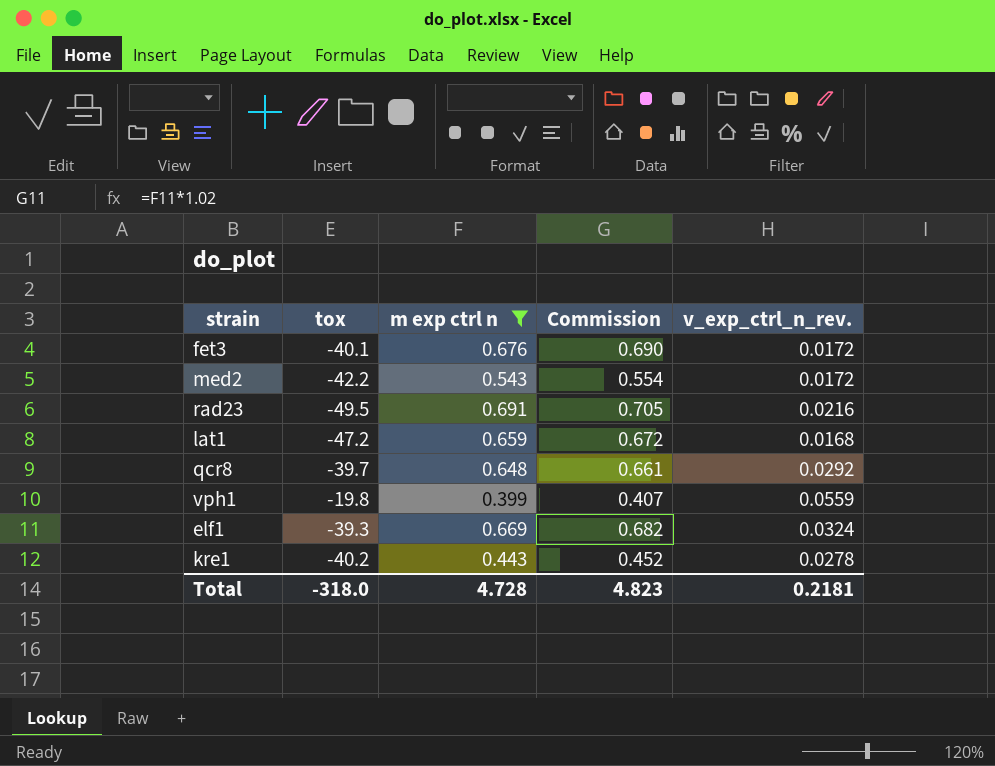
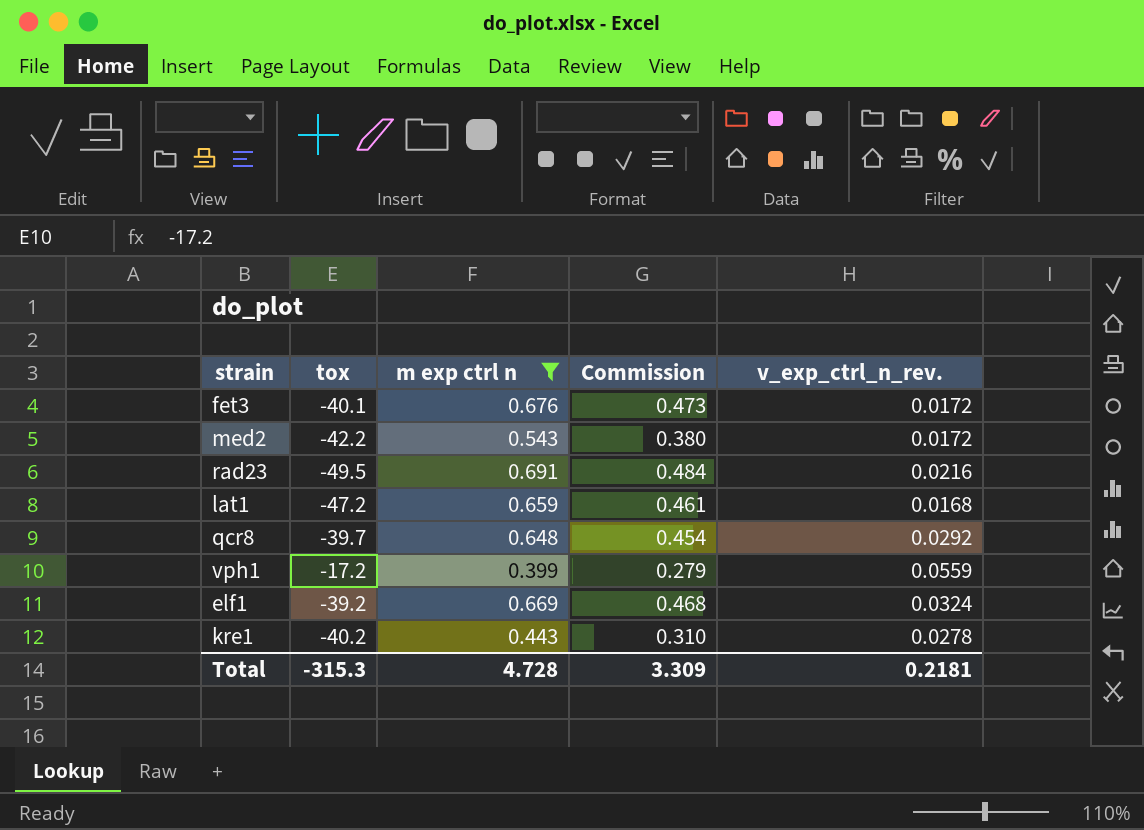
column Commission | formula: [m exp ctrl n] * 1.02 -> [m exp ctrl n] * 0.7
vph1 | tox: -19.8 -> -17.2
elf1 | tox: -39.3 -> -39.2
Total | tox: -318.0 -> -315.3
Total | Commission: 4.823 -> 3.309

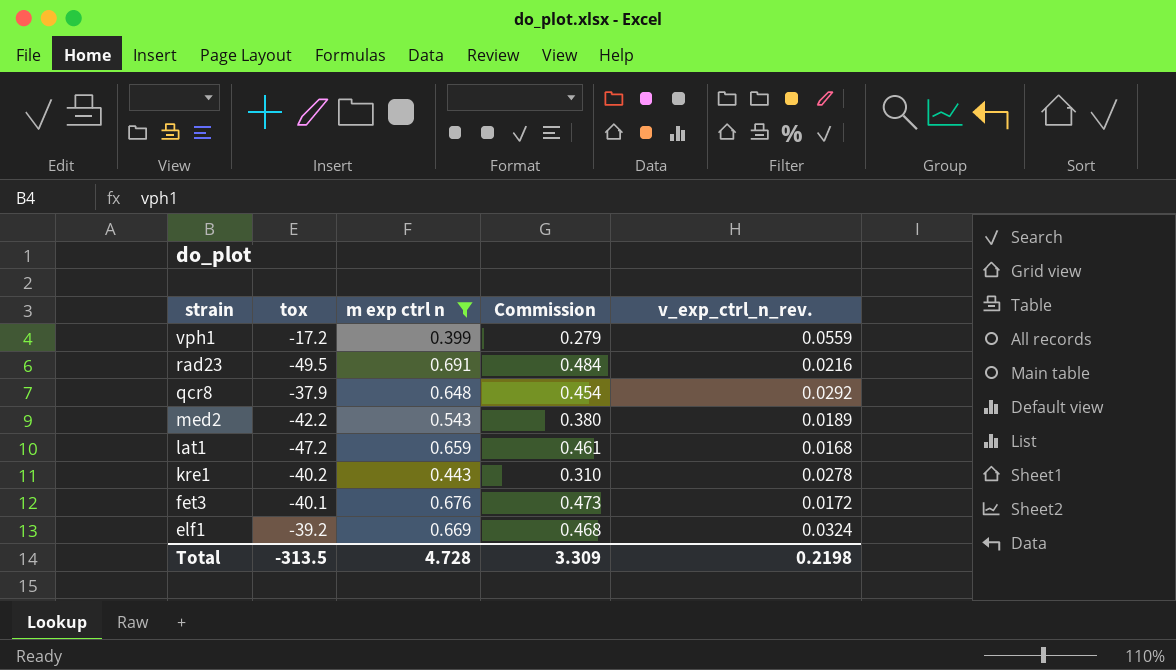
row order: none -> strain descending
qcr8 | tox: -39.7 -> -37.9
med2 | v_exp_ctrl_n_rev.: 0.0172 -> 0.0189
Total | tox: -315.3 -> -313.5
Total | v_exp_ctrl_n_rev.: 0.2181 -> 0.2198

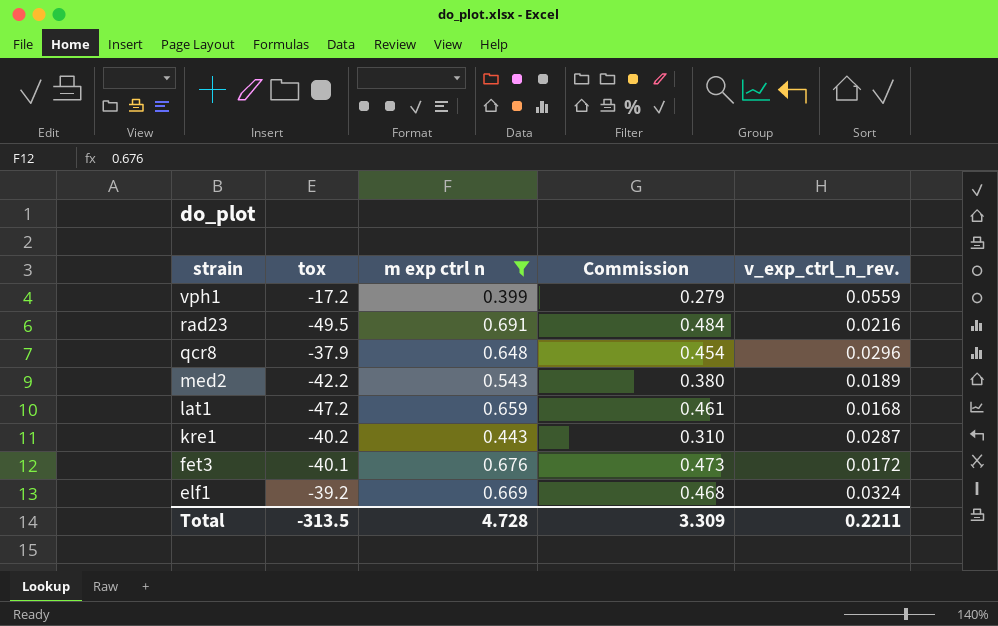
qcr8 | v_exp_ctrl_n_rev.: 0.0292 -> 0.0296
kre1 | v_exp_ctrl_n_rev.: 0.0278 -> 0.0287
Total | v_exp_ctrl_n_rev.: 0.2198 -> 0.2211

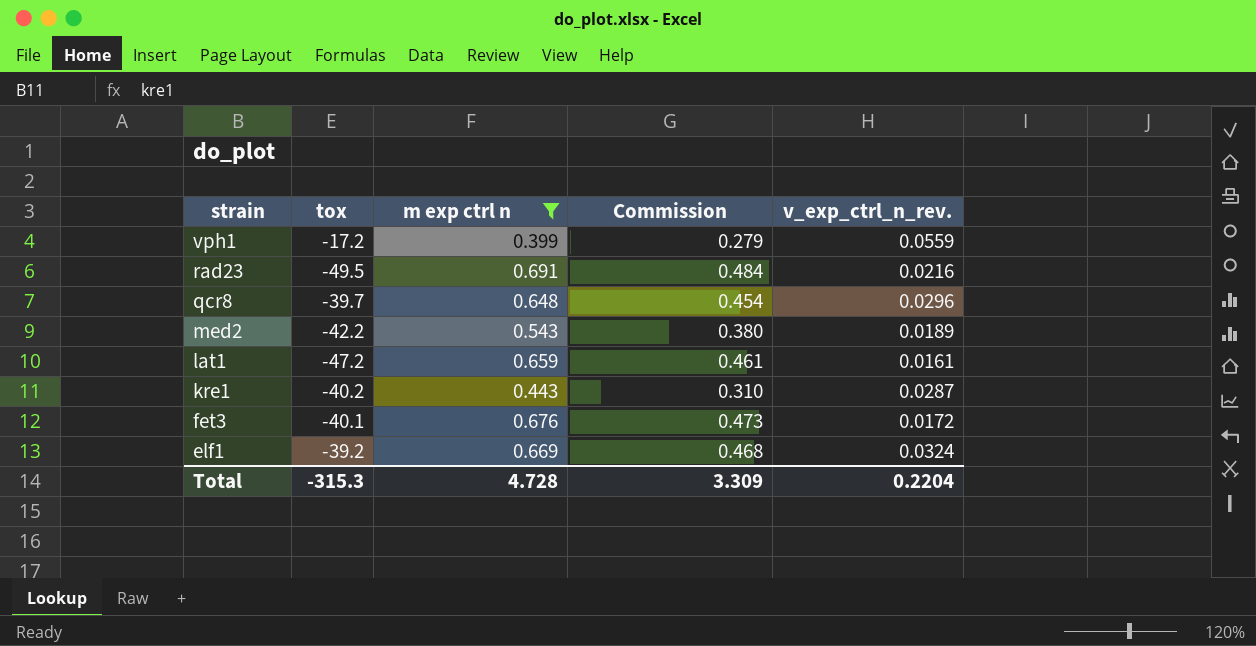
qcr8 | tox: -37.9 -> -39.7
lat1 | v_exp_ctrl_n_rev.: 0.0168 -> 0.0161
Total | tox: -313.5 -> -315.3
Total | v_exp_ctrl_n_rev.: 0.2211 -> 0.2204

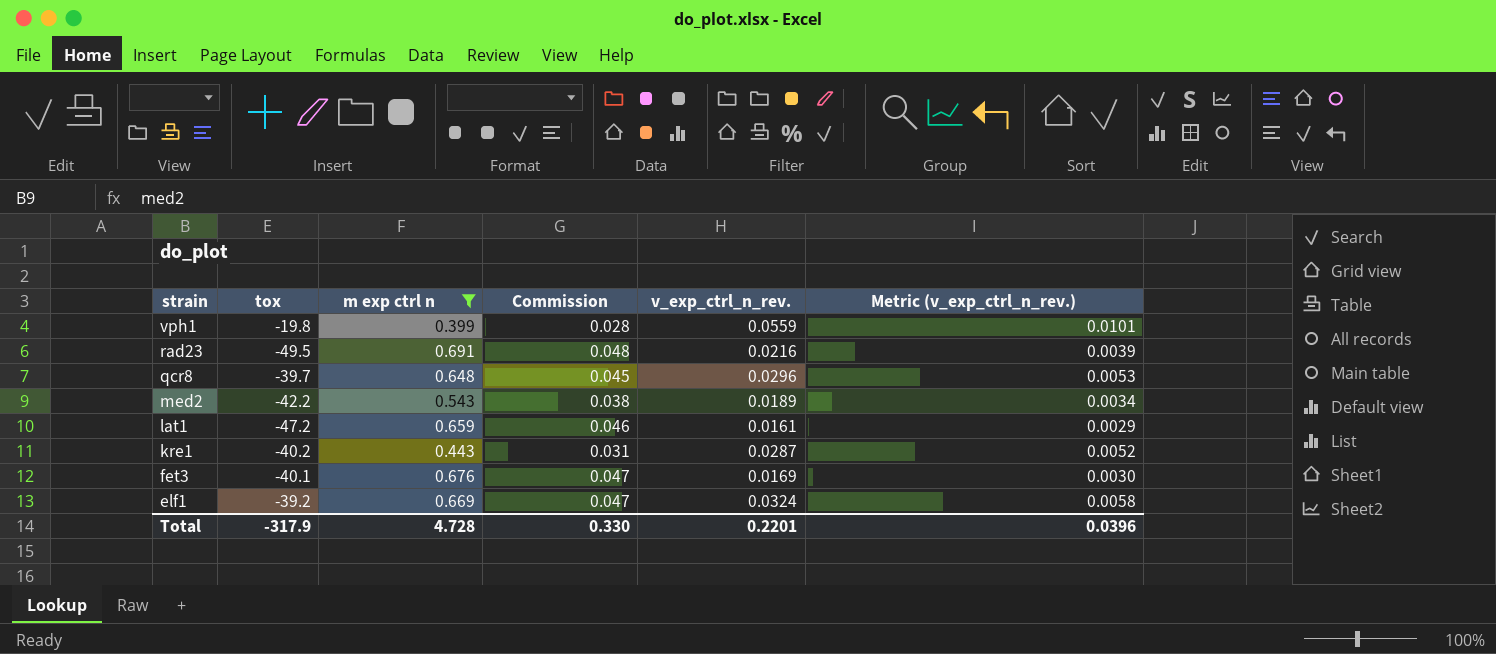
column Commission | formula: [m exp ctrl n] * 0.7 -> [m exp ctrl n] * 0.07
column Metric (v_exp_ctrl_n_rev.) | formula: none -> [v_exp_ctrl_n_rev.] * 0.18
vph1 | tox: -17.2 -> -19.8
fet3 | v_exp_ctrl_n_rev.: 0.0172 -> 0.0169
Total | tox: -315.3 -> -317.9
Total | Commission: 3.309 -> 0.330
Total | v_exp_ctrl_n_rev.: 0.2204 -> 0.2201

